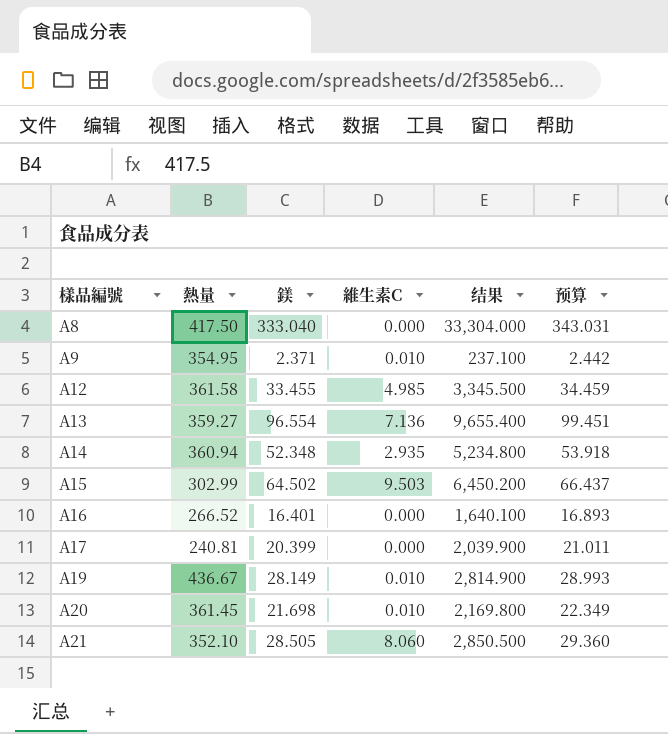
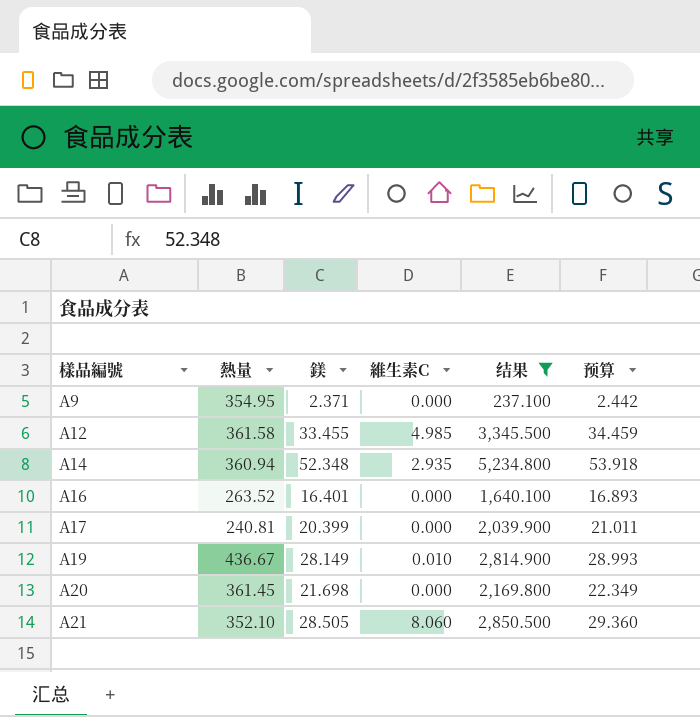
filter: none -> 结果 <= 5,234.800
A9 | 維生素C: 0.010 -> 0.000
A16 | 熱量: 266.52 -> 263.52
A20 | 維生素C: 0.010 -> 0.000

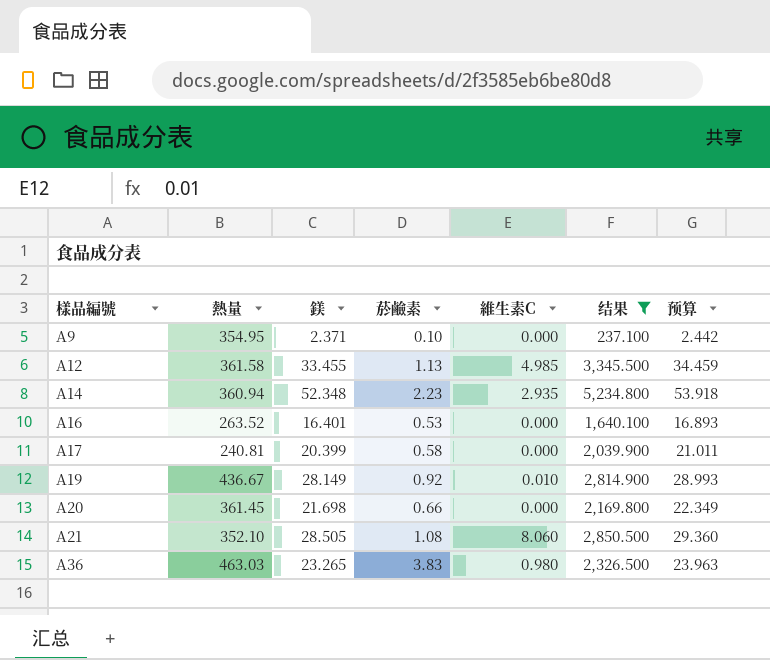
column 菸鹼素 | position: none -> 4
row A36: none -> 463.03 | 23.265 | 3.83 | 0.980 | 2,326.500 | 23.963

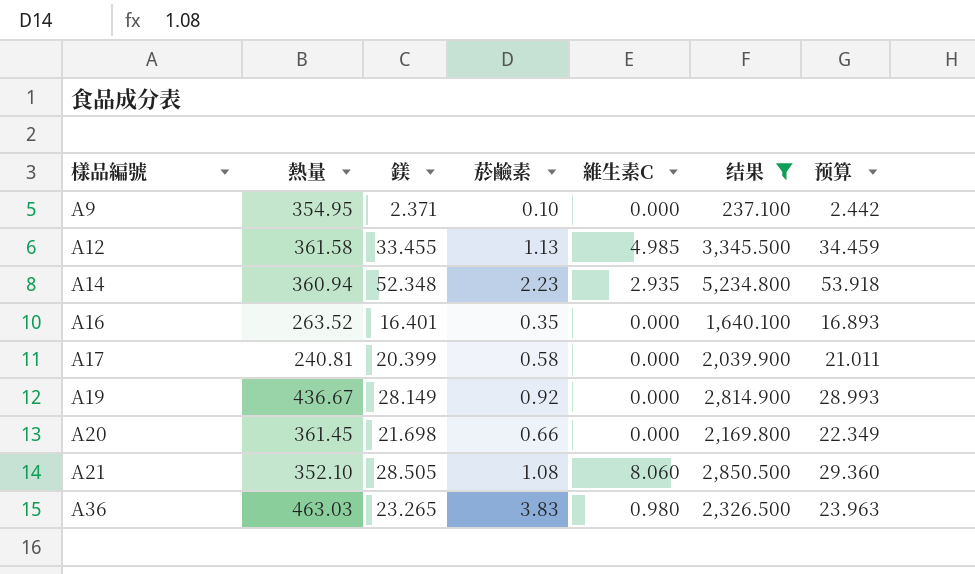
A16 | 菸鹼素: 0.53 -> 0.35
A19 | 維生素C: 0.010 -> 0.000

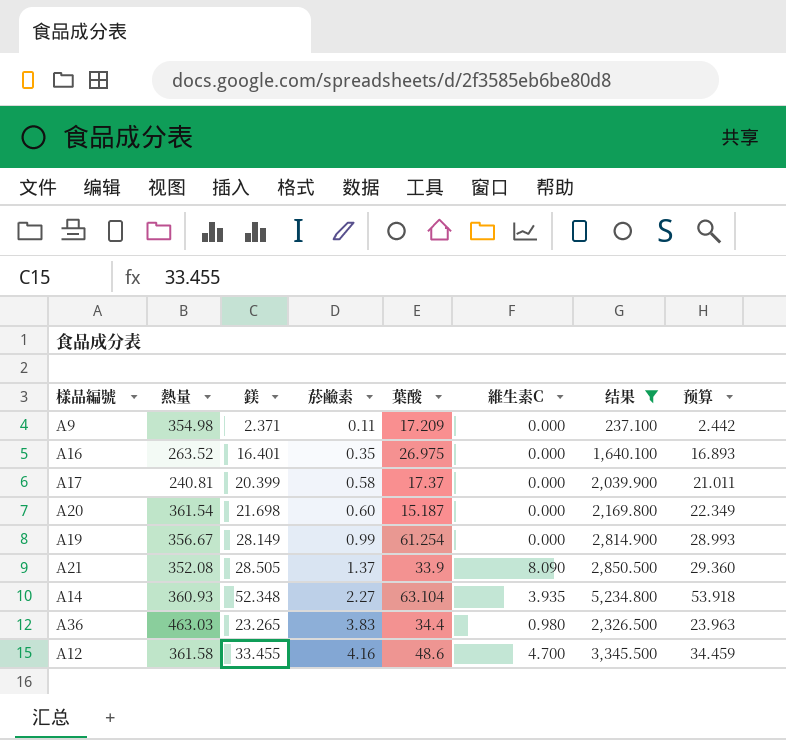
row order: 樣品編號 ascending -> 菸鹼素 ascending
column 葉酸 | position: none -> 5
A9 | 熱量: 354.95 -> 354.98
A9 | 菸鹼素: 0.10 -> 0.11
A20 | 熱量: 361.45 -> 361.54
A20 | 菸鹼素: 0.66 -> 0.60
A19 | 熱量: 436.67 -> 356.67
A19 | 菸鹼素: 0.92 -> 0.99
A21 | 熱量: 352.10 -> 352.08
A21 | 菸鹼素: 1.08 -> 1.37
A21 | 維生素C: 8.060 -> 8.090
A14 | 熱量: 360.94 -> 360.93
A14 | 菸鹼素: 2.23 -> 2.27
A14 | 維生素C: 2.935 -> 3.935
A12 | 菸鹼素: 1.13 -> 4.16
A12 | 維生素C: 4.985 -> 4.700

